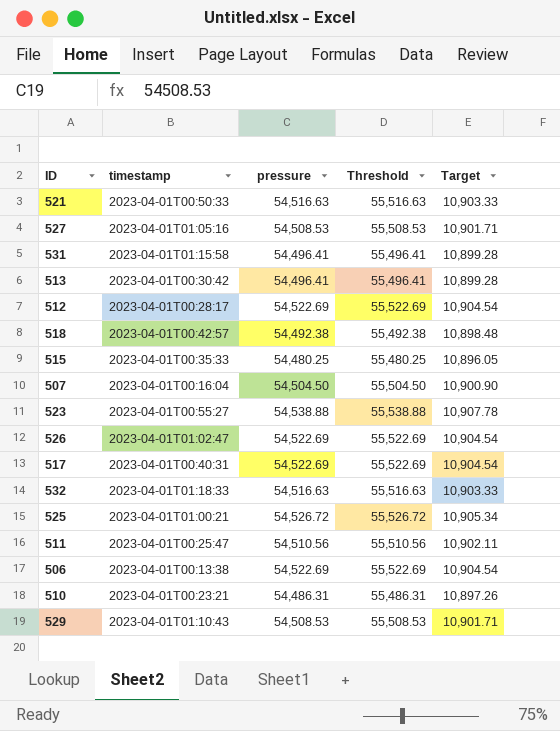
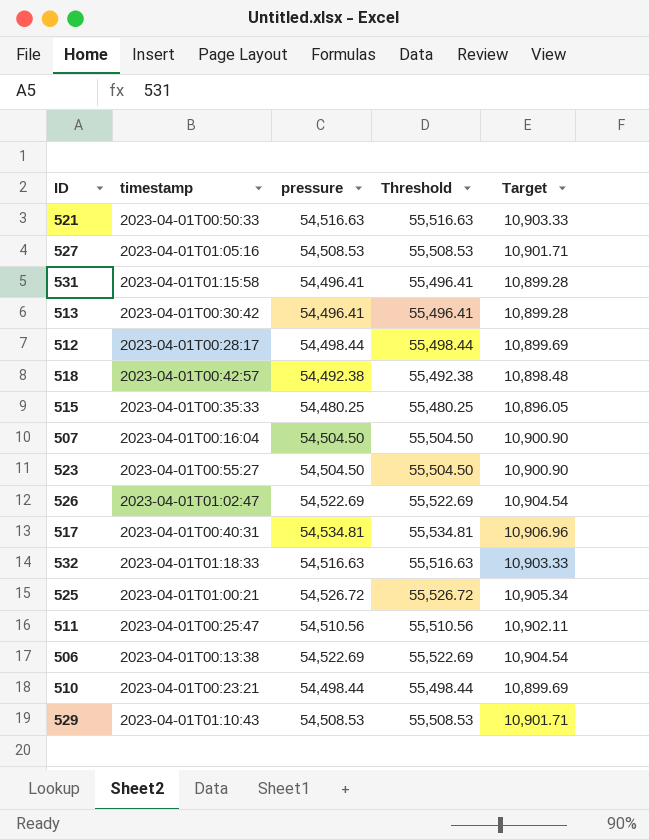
512 | pressure: 54,522.69 -> 54,498.44
512 | Threshold: 55,522.69 -> 55,498.44
512 | Target: 10,904.54 -> 10,899.69
523 | pressure: 54,538.88 -> 54,504.50
523 | Threshold: 55,538.88 -> 55,504.50
523 | Target: 10,907.78 -> 10,900.90
517 | pressure: 54,522.69 -> 54,534.81
517 | Threshold: 55,522.69 -> 55,534.81
517 | Target: 10,904.54 -> 10,906.96
510 | pressure: 54,486.31 -> 54,498.44
510 | Threshold: 55,486.31 -> 55,498.44
510 | Target: 10,897.26 -> 10,899.69

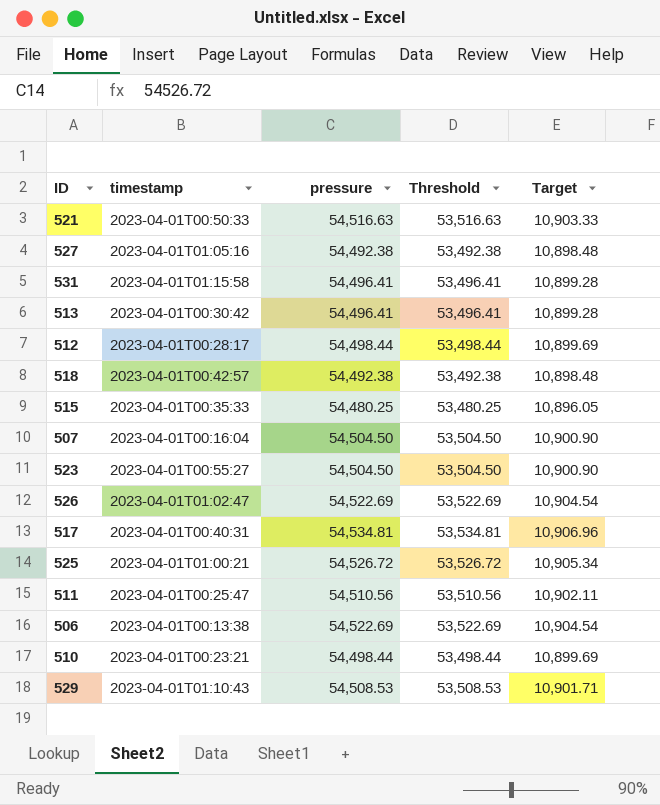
column Threshold | formula: [pressure] + 1000 -> [pressure] - 1000
row 532: 2023-04-01T01:18:33 | 54,516.63 | 55,516.63 | 10,903.33 -> none
527 | pressure: 54,508.53 -> 54,492.38
527 | Target: 10,901.71 -> 10,898.48

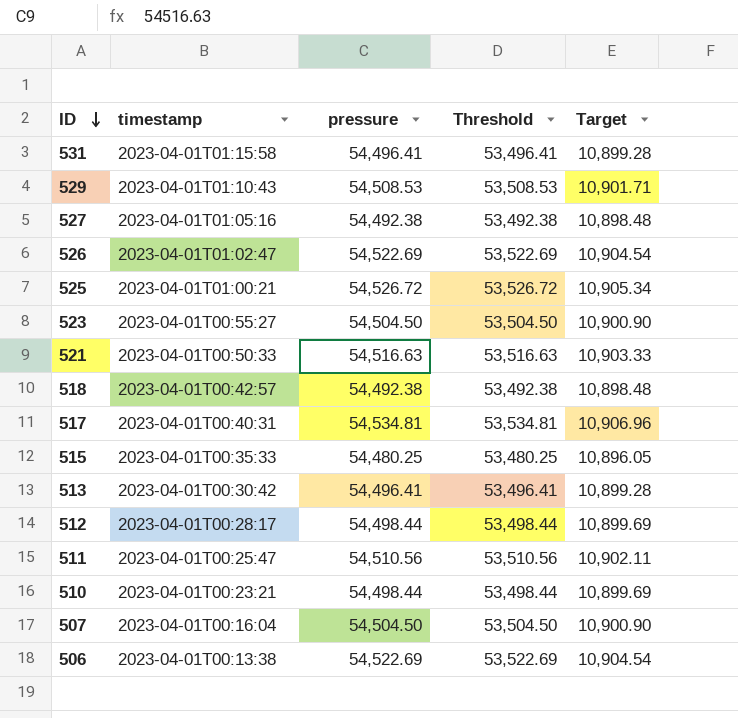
row order: none -> ID descending

